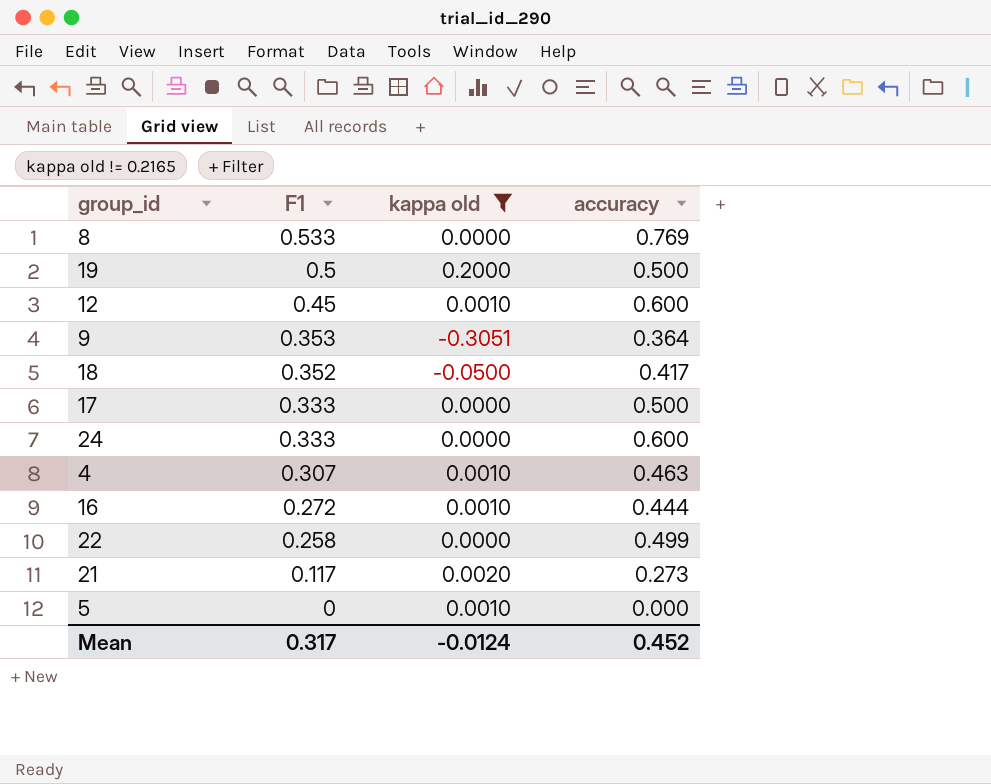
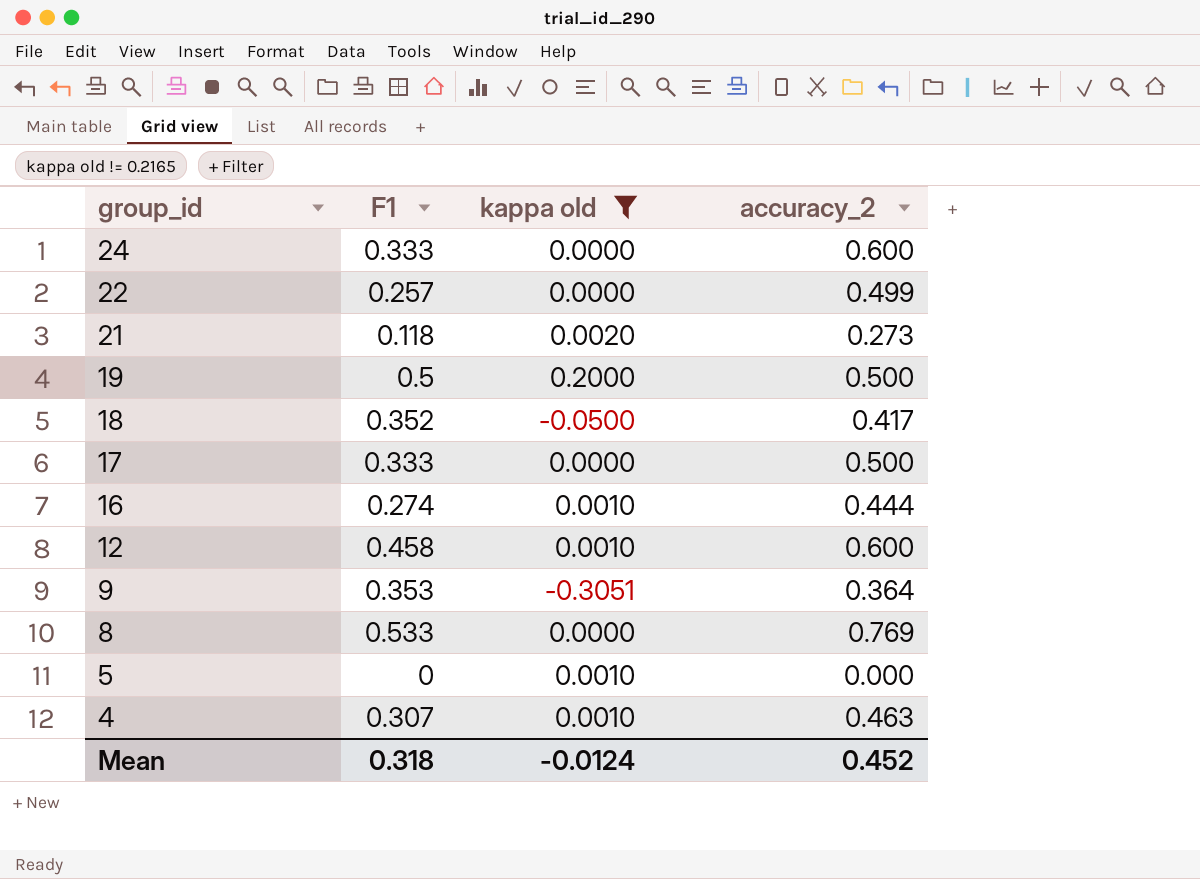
row order: F1 descending -> group_id descending
column name: accuracy -> accuracy_2
22 | F1: 0.258 -> 0.257
21 | F1: 0.117 -> 0.118
16 | F1: 0.272 -> 0.274
12 | F1: 0.45 -> 0.458
Mean | F1: 0.317 -> 0.318

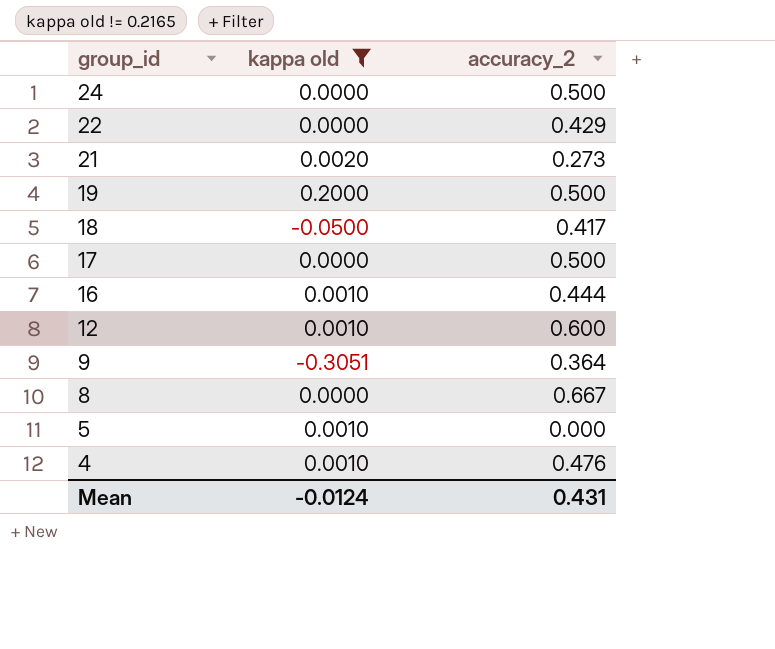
column F1 | position: 2 -> none
24 | accuracy_2: 0.600 -> 0.500
22 | accuracy_2: 0.499 -> 0.429
8 | accuracy_2: 0.769 -> 0.667
4 | accuracy_2: 0.463 -> 0.476
Mean | accuracy_2: 0.452 -> 0.431

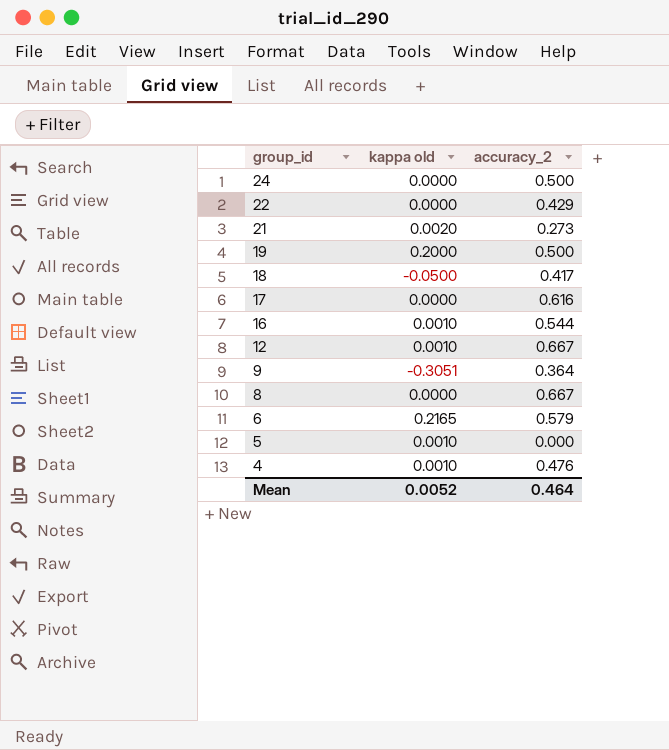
filter: kappa old != 0.2165 -> none
17 | accuracy_2: 0.500 -> 0.616
16 | accuracy_2: 0.444 -> 0.544
12 | accuracy_2: 0.600 -> 0.667
Mean | kappa old: -0.0124 -> 0.0052
Mean | accuracy_2: 0.431 -> 0.464

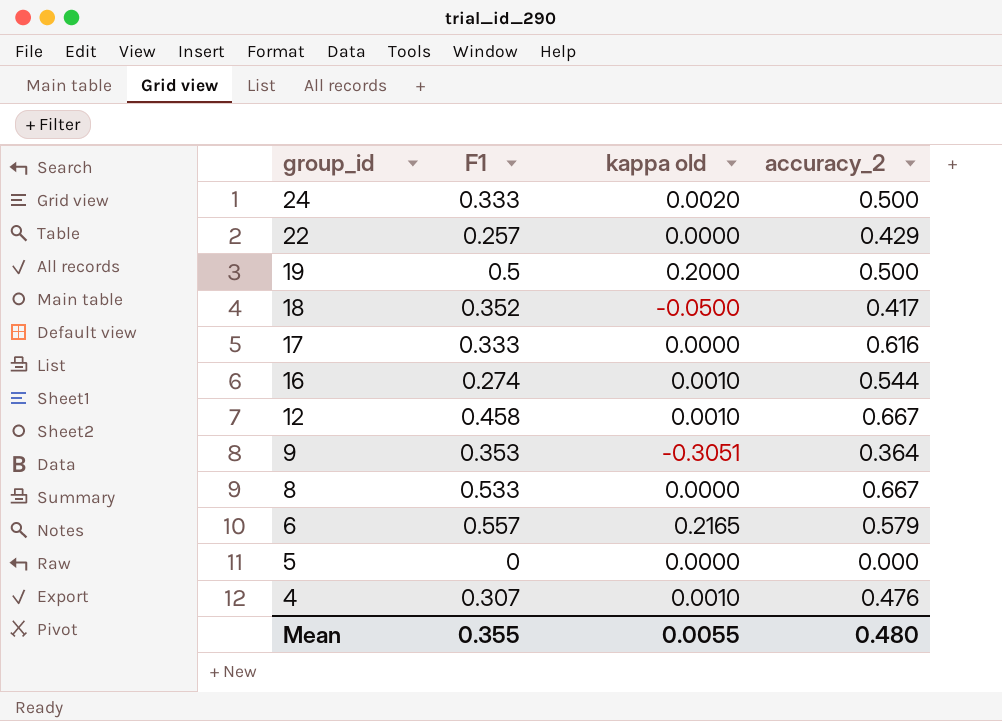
column F1 | position: none -> 2
row 21: 0.0020 | 0.273 -> none
24 | kappa old: 0.0000 -> 0.0020
5 | kappa old: 0.0010 -> 0.0000
Mean | kappa old: 0.0052 -> 0.0055
Mean | accuracy_2: 0.464 -> 0.480

